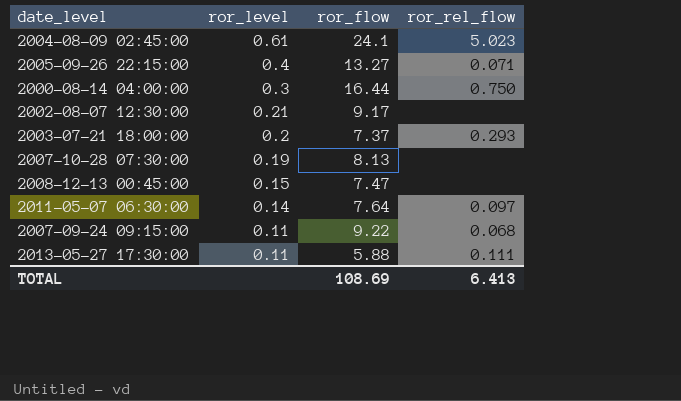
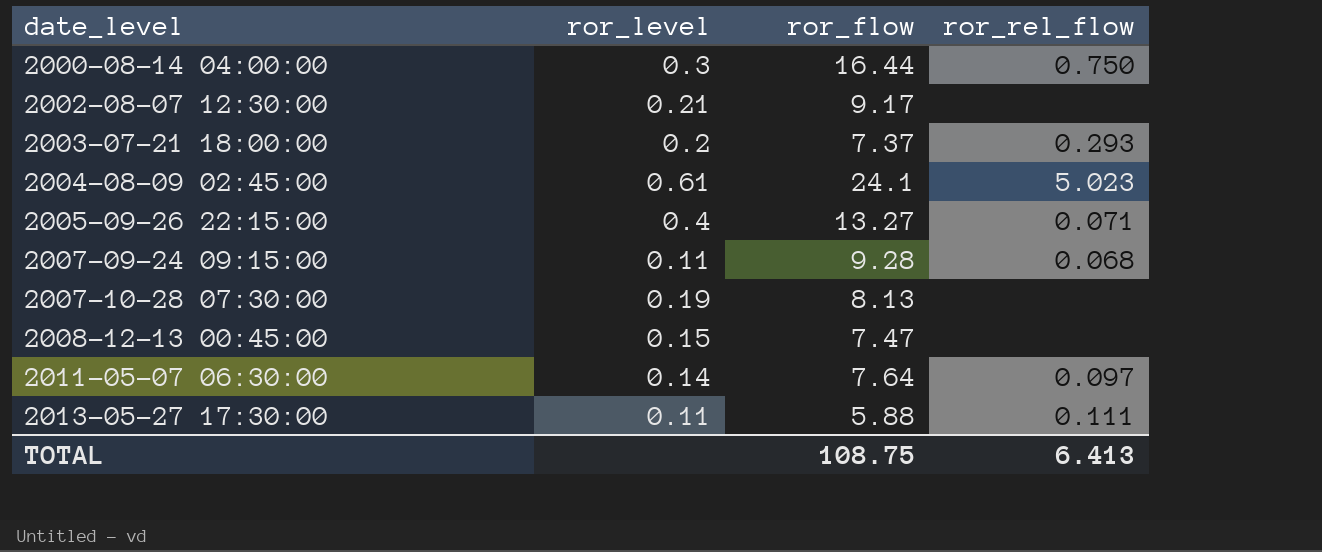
row order: ror_level descending -> date_level ascending
2007-09-24 09:15:00 | ror_flow: 9.22 -> 9.28
TOTAL | ror_flow: 108.69 -> 108.75

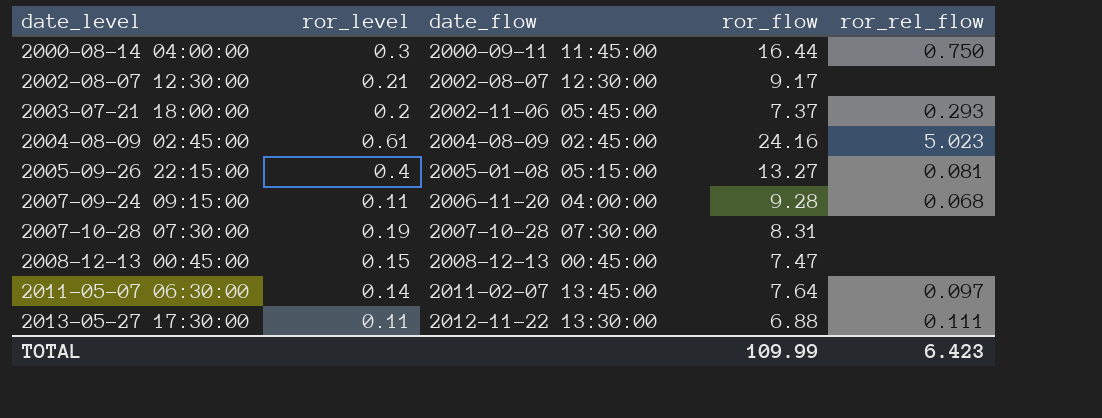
column date_flow | position: none -> 3
2004-08-09 02:45:00 | ror_flow: 24.1 -> 24.16
2005-09-26 22:15:00 | ror_rel_flow: 0.071 -> 0.081
2007-10-28 07:30:00 | ror_flow: 8.13 -> 8.31
2013-05-27 17:30:00 | ror_flow: 5.88 -> 6.88
TOTAL | ror_flow: 108.75 -> 109.99
TOTAL | ror_rel_flow: 6.413 -> 6.423

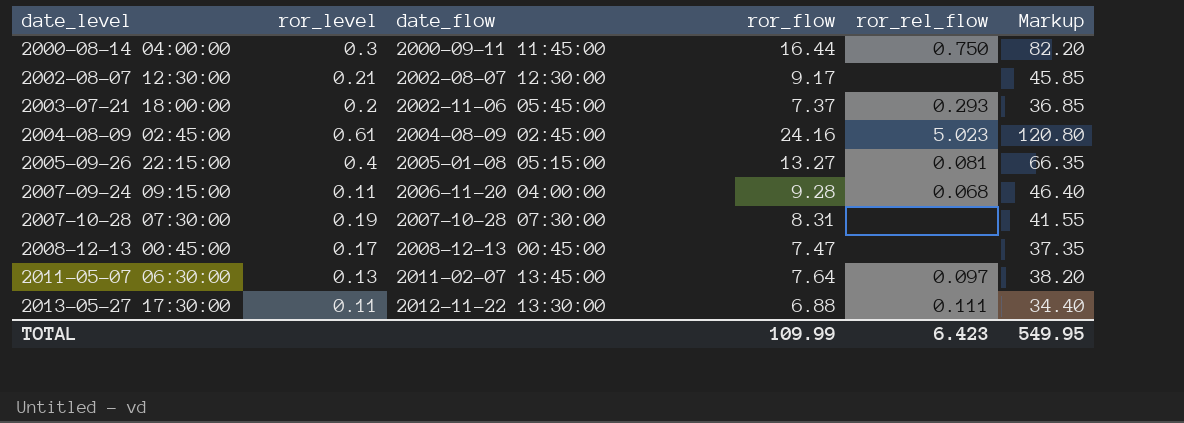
column Markup | formula: none -> [ror_flow] * 5
2008-12-13 00:45:00 | ror_level: 0.15 -> 0.17
2011-05-07 06:30:00 | ror_level: 0.14 -> 0.13

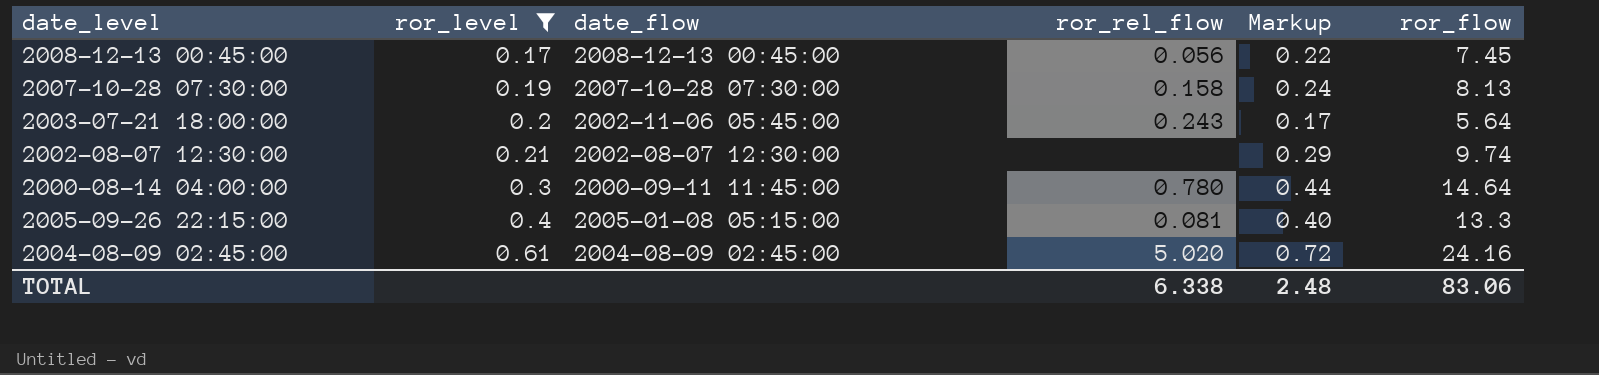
filter: none -> ror_level >= 0.17
row order: date_level ascending -> ror_level ascending
column Markup | formula: [ror_flow] * 5 -> [ror_flow] * 0.03
column ror_flow | position: 4 -> 6
2008-12-13 00:45:00 | ror_rel_flow: none -> 0.056
2008-12-13 00:45:00 | ror_flow: 7.47 -> 7.45
2007-10-28 07:30:00 | ror_rel_flow: none -> 0.158
2007-10-28 07:30:00 | ror_flow: 8.31 -> 8.13
2003-07-21 18:00:00 | ror_rel_flow: 0.293 -> 0.243
2003-07-21 18:00:00 | ror_flow: 7.37 -> 5.64
2002-08-07 12:30:00 | ror_flow: 9.17 -> 9.74
2000-08-14 04:00:00 | ror_rel_flow: 0.750 -> 0.780
2000-08-14 04:00:00 | ror_flow: 16.44 -> 14.64
2005-09-26 22:15:00 | ror_flow: 13.27 -> 13.3
2004-08-09 02:45:00 | ror_rel_flow: 5.023 -> 5.020
TOTAL | ror_rel_flow: 6.423 -> 6.338
TOTAL | Markup: 549.95 -> 2.48
TOTAL | ror_flow: 109.99 -> 83.06

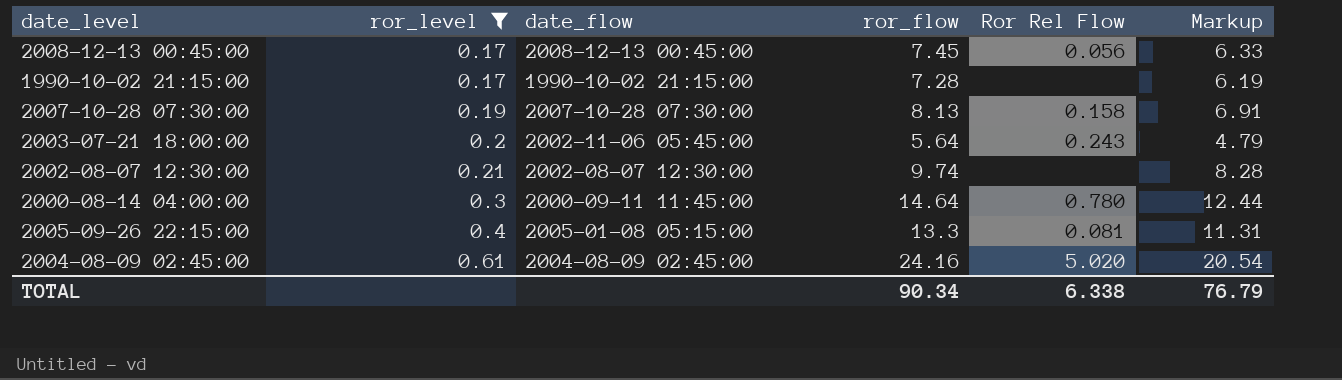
column ror_flow | position: 6 -> 4
column name: ror_rel_flow -> Ror Rel Flow
column Markup | formula: [ror_flow] * 0.03 -> [ror_flow] * 0.85
row 1990-10-02 21:15:00: none -> 0.17 | 1990-10-02 21:15:00 | 7.28 | none | 6.19
TOTAL | ror_flow: 83.06 -> 90.34
TOTAL | Markup: 2.48 -> 76.79

